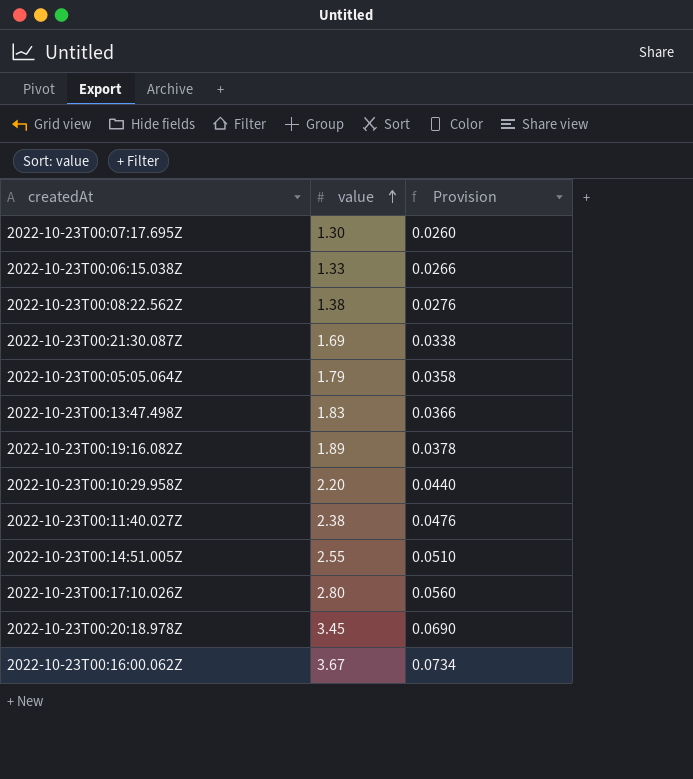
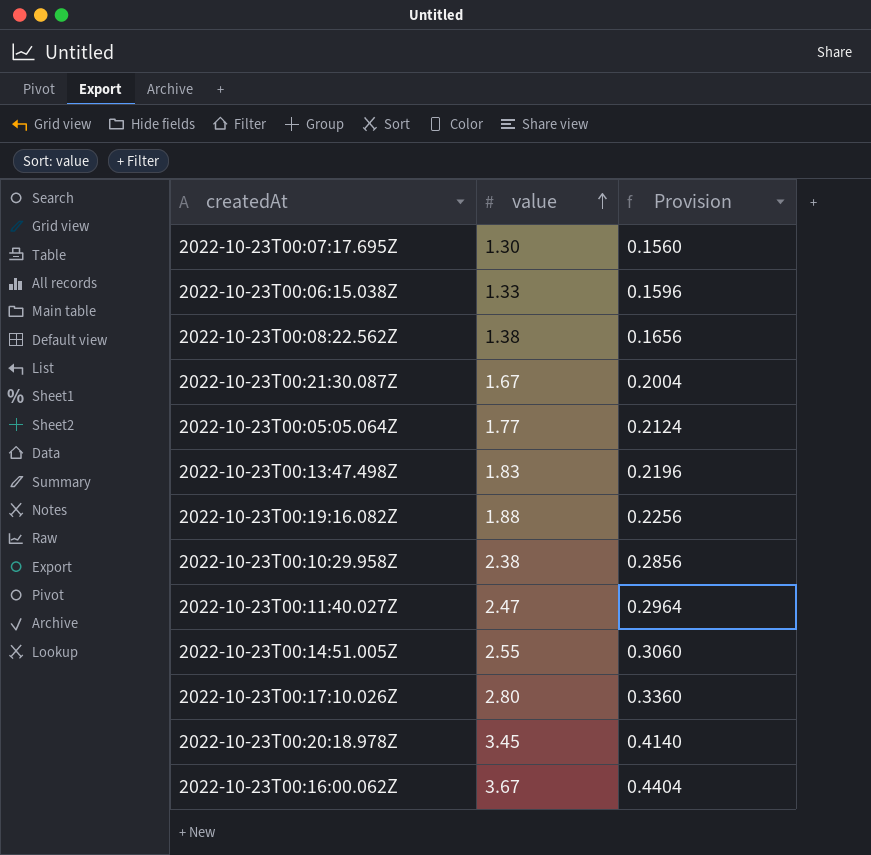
column Provision | formula: [value] * 0.02 -> [value] * 0.12
2022-10-23T00:21:30.087Z | value: 1.69 -> 1.67
2022-10-23T00:05:05.064Z | value: 1.79 -> 1.77
2022-10-23T00:19:16.082Z | value: 1.89 -> 1.88
2022-10-23T00:10:29.958Z | value: 2.20 -> 2.38
2022-10-23T00:11:40.027Z | value: 2.38 -> 2.47

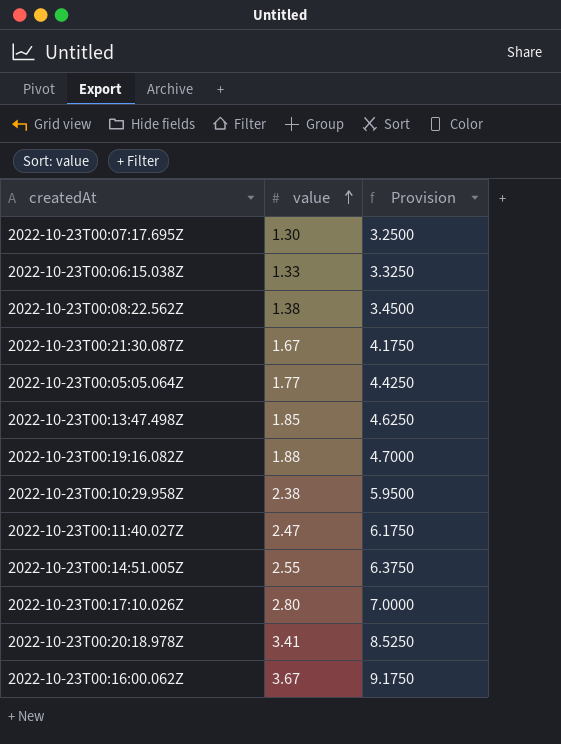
column Provision | formula: [value] * 0.12 -> [value] * 2.5
2022-10-23T00:13:47.498Z | value: 1.83 -> 1.85
2022-10-23T00:20:18.978Z | value: 3.45 -> 3.41

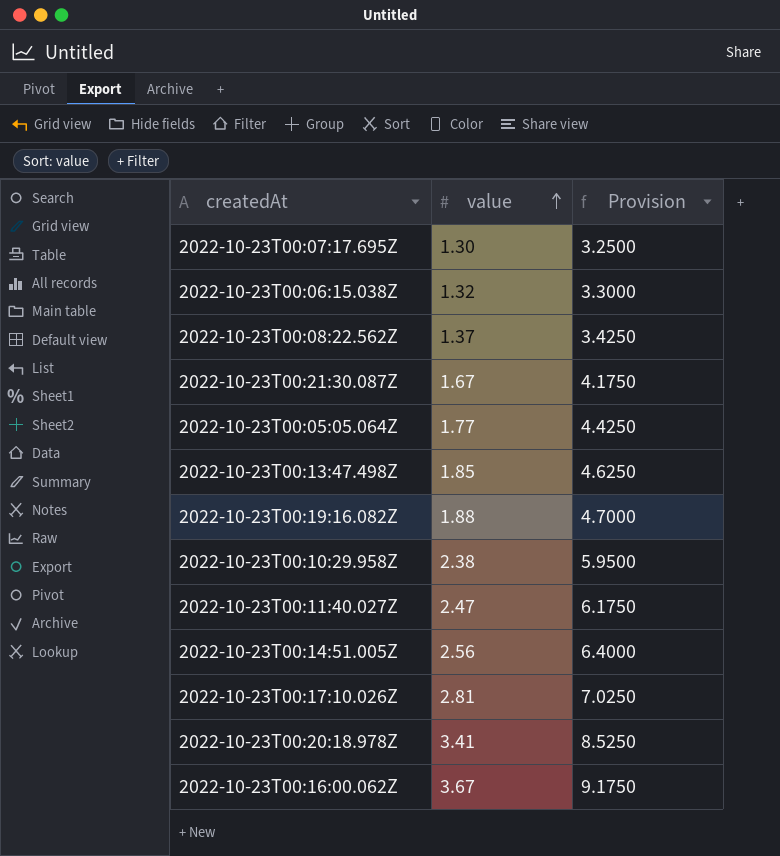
2022-10-23T00:06:15.038Z | value: 1.33 -> 1.32
2022-10-23T00:06:15.038Z | Provision: 3.3250 -> 3.3000
2022-10-23T00:08:22.562Z | value: 1.38 -> 1.37
2022-10-23T00:08:22.562Z | Provision: 3.4500 -> 3.4250
2022-10-23T00:14:51.005Z | value: 2.55 -> 2.56
2022-10-23T00:14:51.005Z | Provision: 6.3750 -> 6.4000
2022-10-23T00:17:10.026Z | value: 2.80 -> 2.81
2022-10-23T00:17:10.026Z | Provision: 7.0000 -> 7.0250

